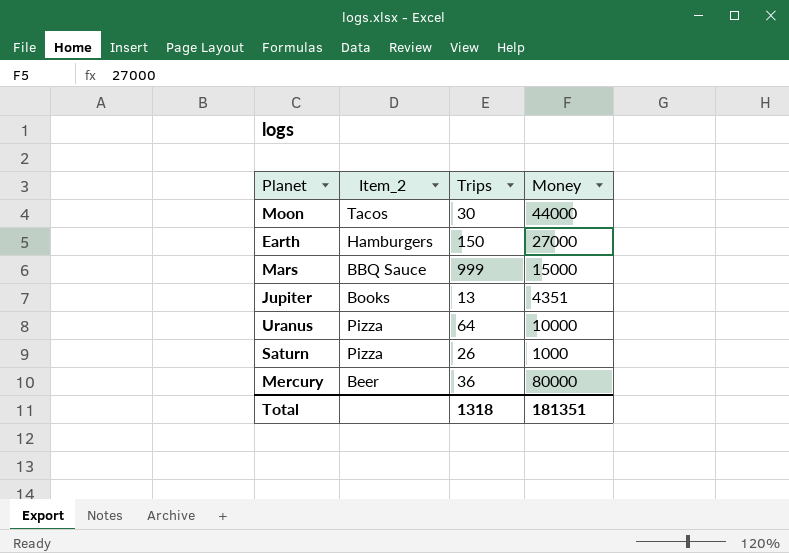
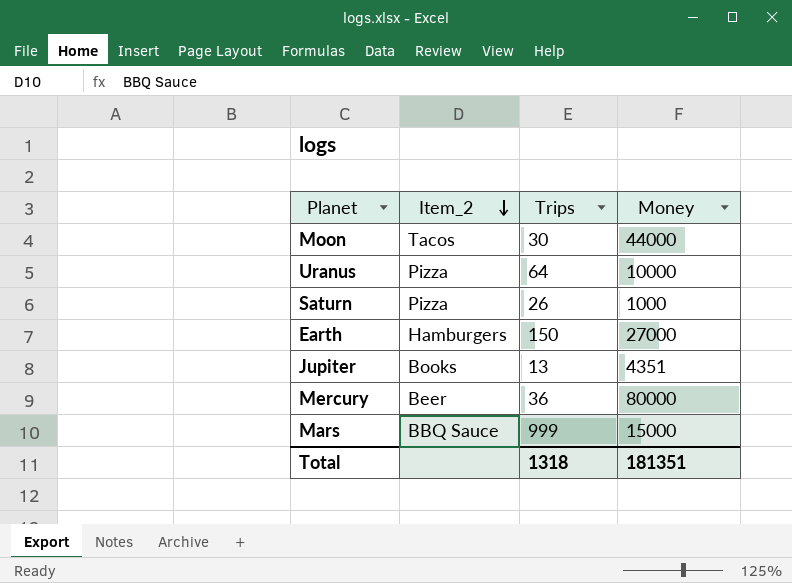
row order: none -> Item_2 descending

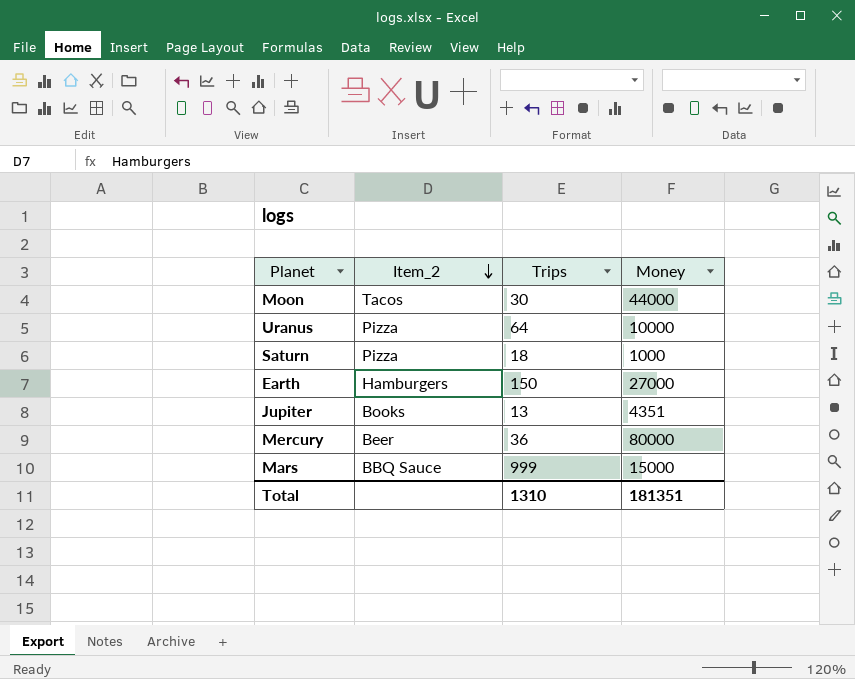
Saturn | Trips: 26 -> 18
Total | Trips: 1318 -> 1310

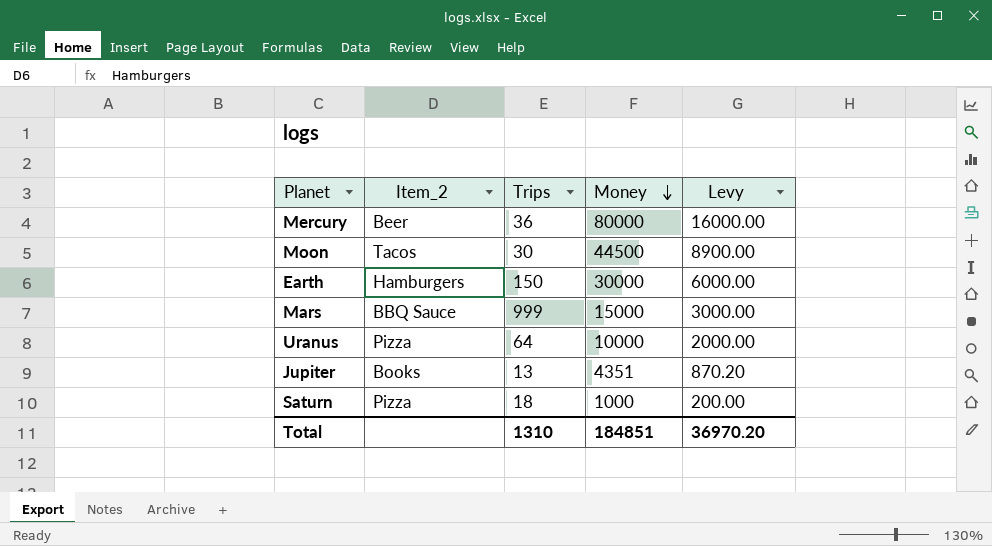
row order: Item_2 descending -> Money descending
column Levy | formula: none -> [Money] * 0.2
Moon | Money: 44000 -> 44500
Earth | Money: 27000 -> 30000
Total | Money: 181351 -> 184851

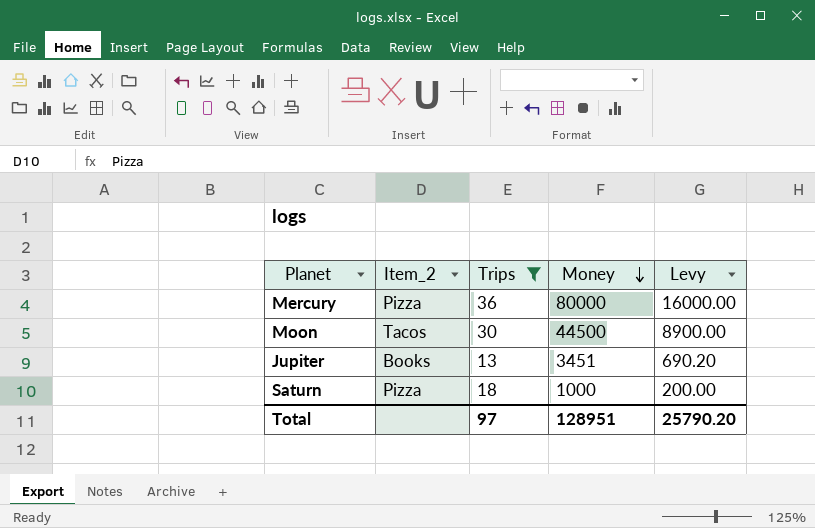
filter: none -> Trips <= 36
Mercury | Item_2: Beer -> Pizza
Jupiter | Money: 4351 -> 3451
Jupiter | Levy: 870.20 -> 690.20
Total | Trips: 1310 -> 97
Total | Money: 184851 -> 128951
Total | Levy: 36970.20 -> 25790.20

